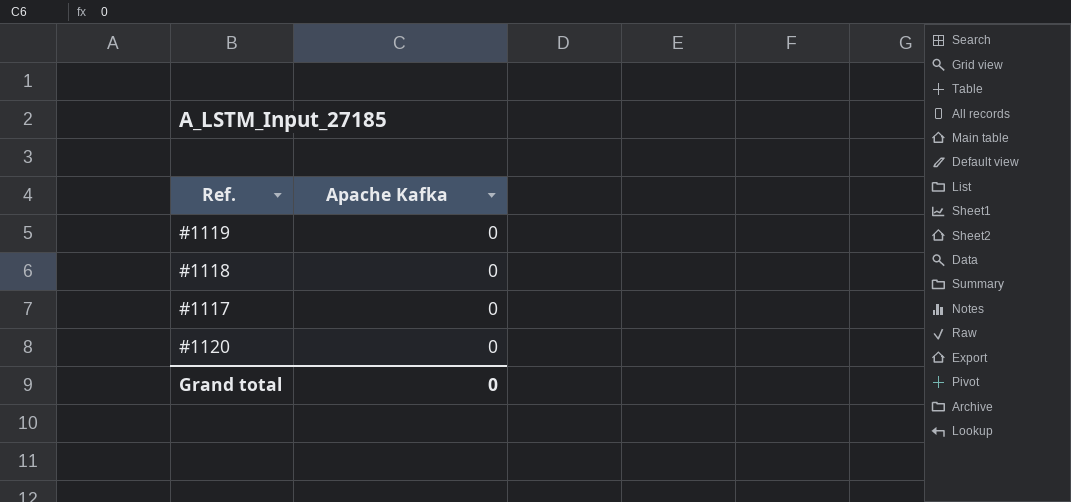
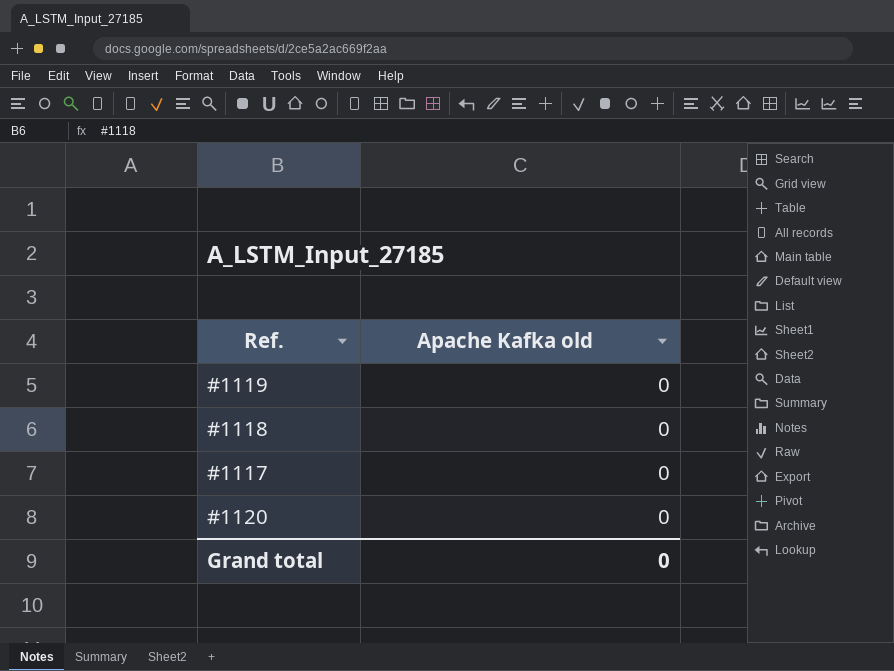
column name: Apache Kafka -> Apache Kafka old

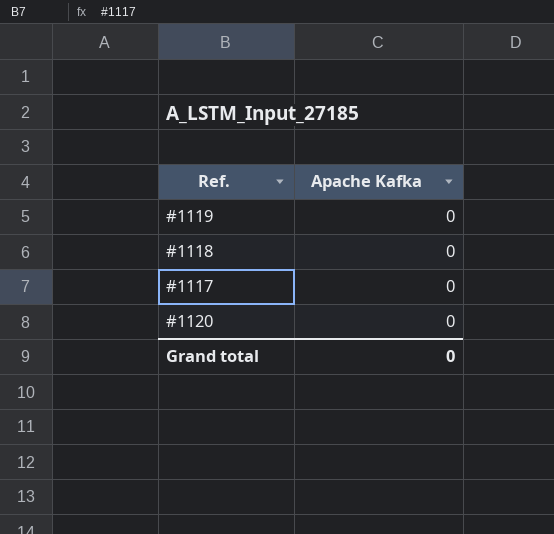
column name: Apache Kafka old -> Apache Kafka

